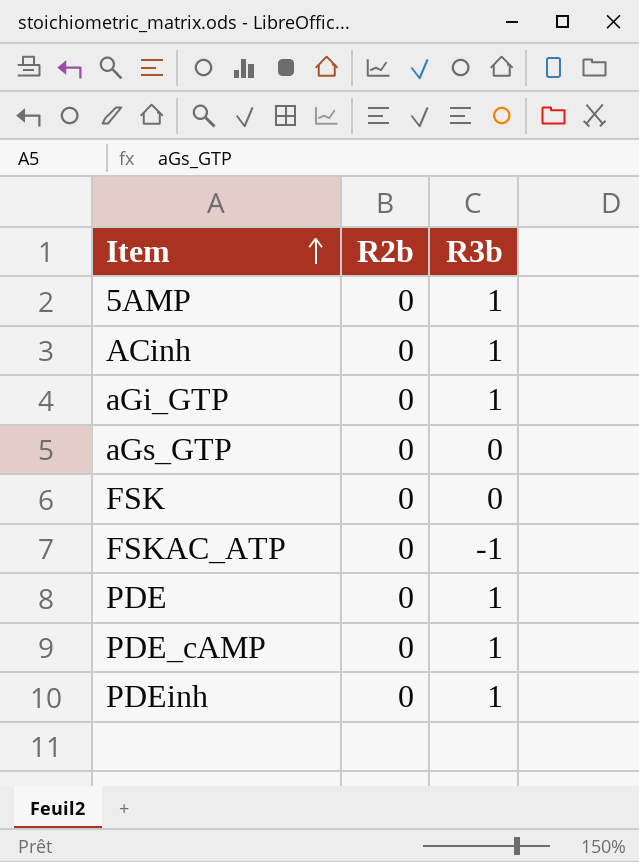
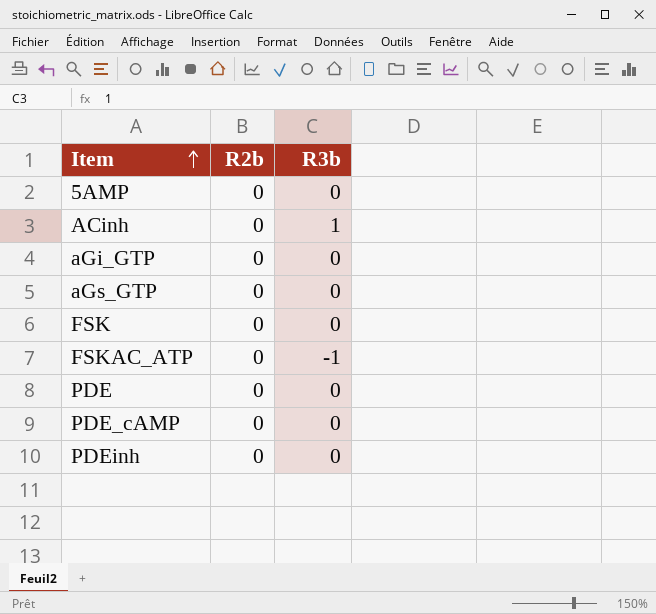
5AMP | R3b: 1 -> 0
aGi_GTP | R3b: 1 -> 0
PDE | R3b: 1 -> 0
PDE_cAMP | R3b: 1 -> 0
PDEinh | R3b: 1 -> 0

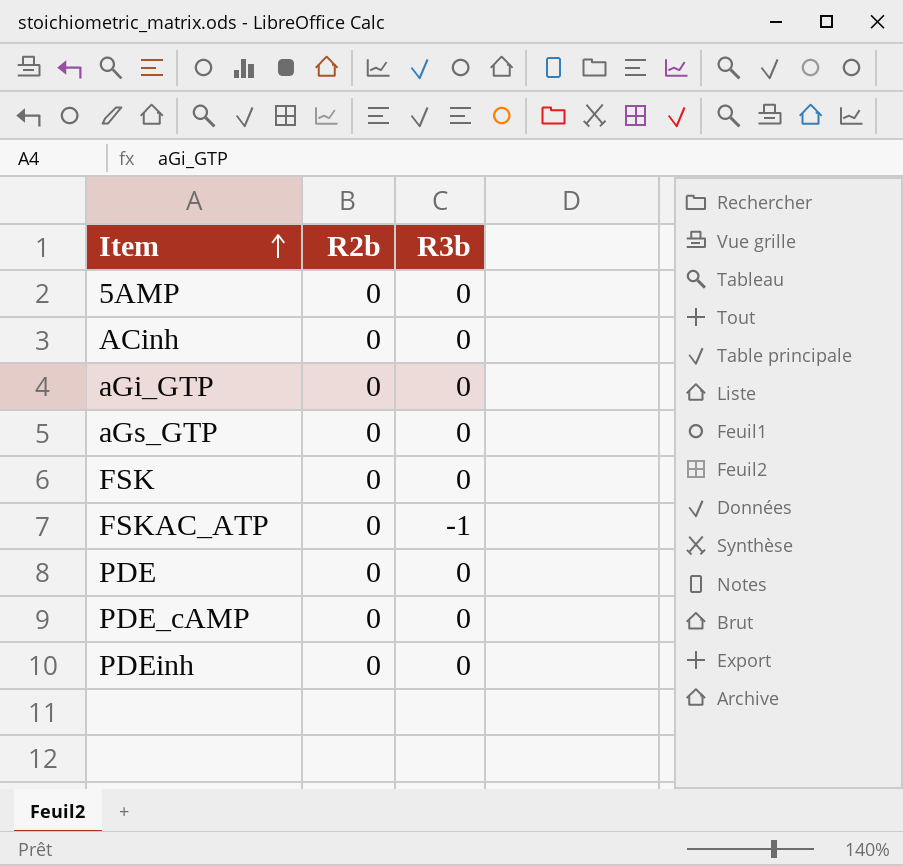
ACinh | R3b: 1 -> 0

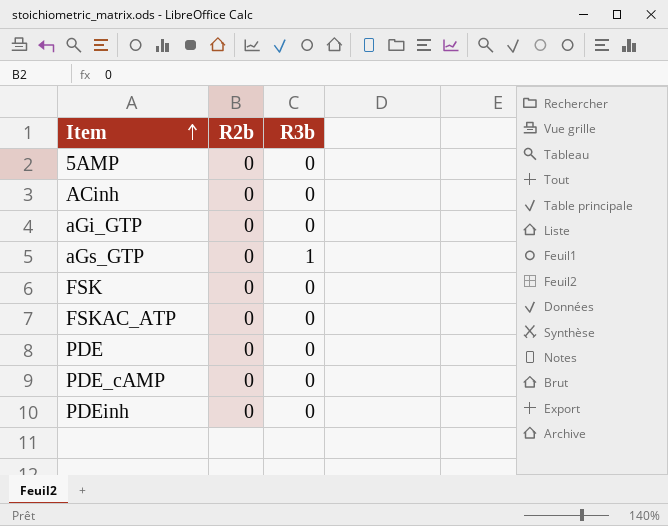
aGs_GTP | R3b: 0 -> 1
FSKAC_ATP | R3b: -1 -> 0

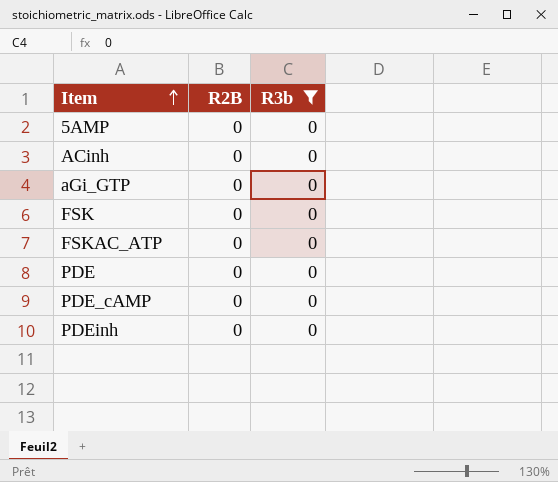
filter: none -> R3b = 0
column name: R2b -> R2B

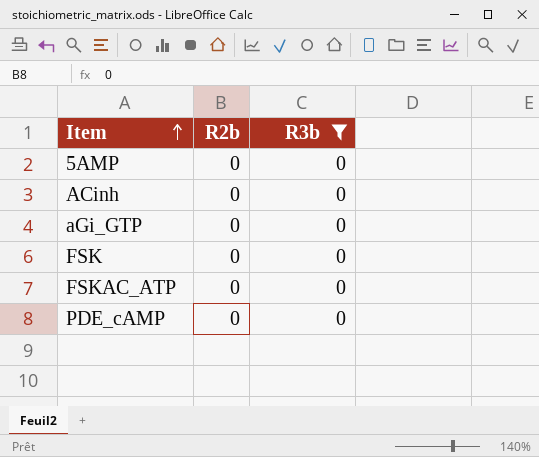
column name: R2B -> R2b
row PDE: 0 | 0 -> none
row PDEinh: 0 | 0 -> none

